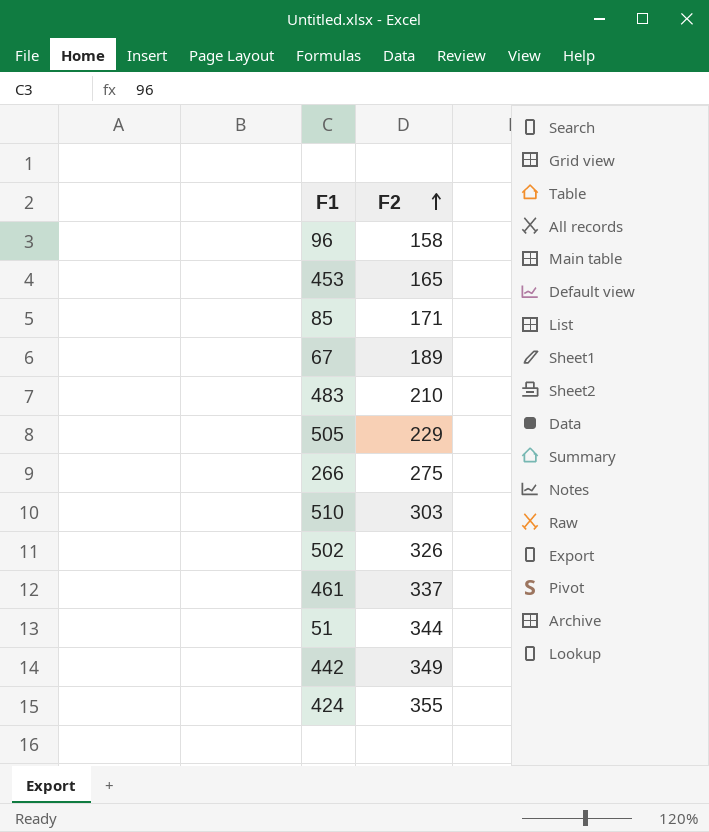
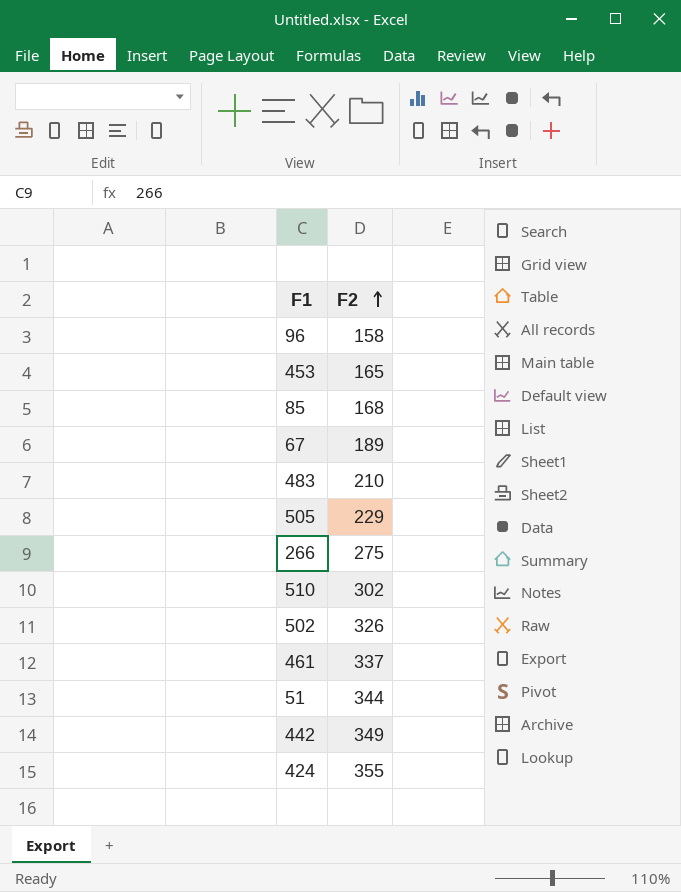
85 | F2: 171 -> 168
510 | F2: 303 -> 302

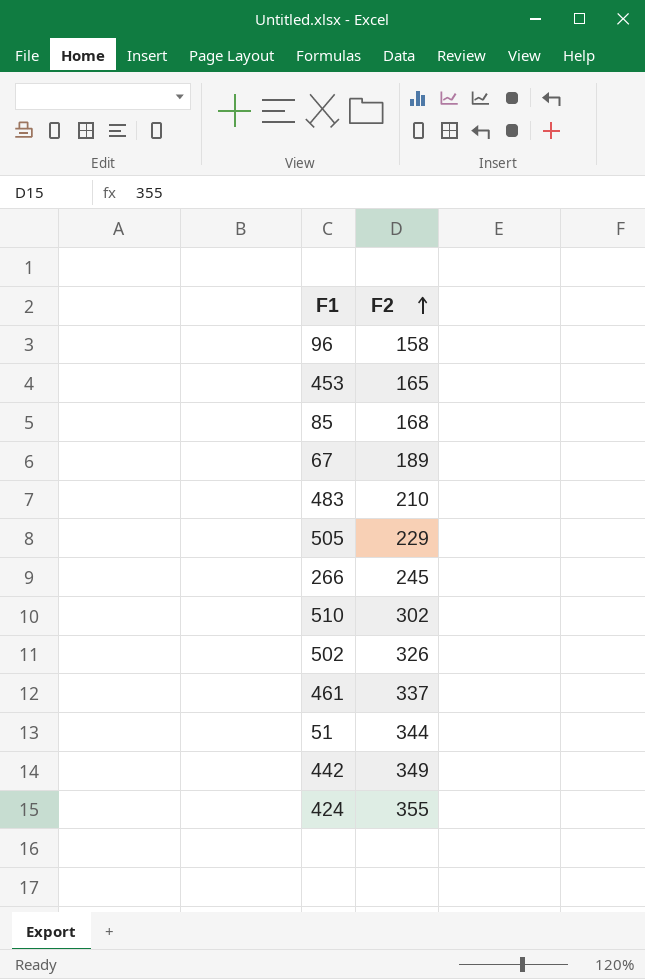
266 | F2: 275 -> 245

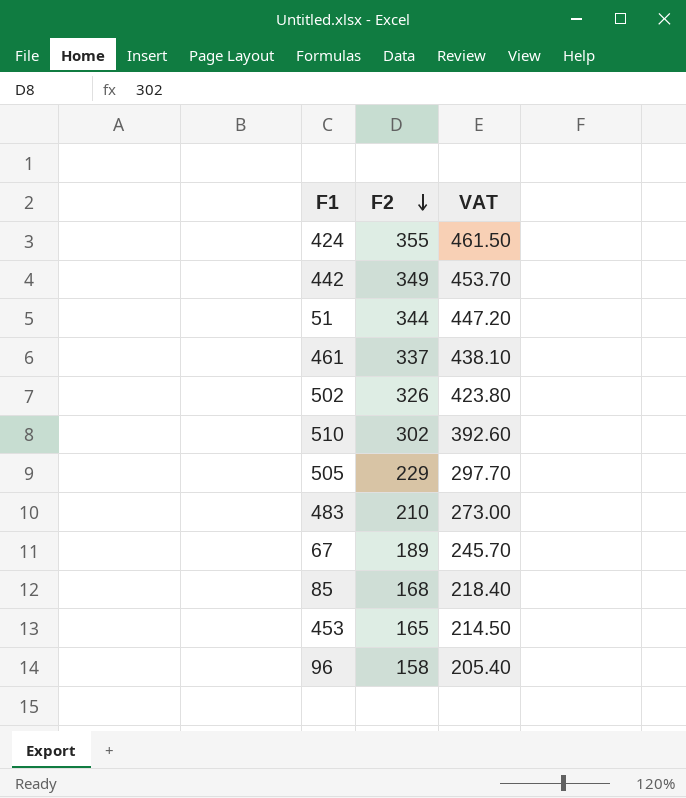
row order: F2 ascending -> F2 descending
column VAT | formula: none -> [F2] * 1.3
row 266: 245 -> none

